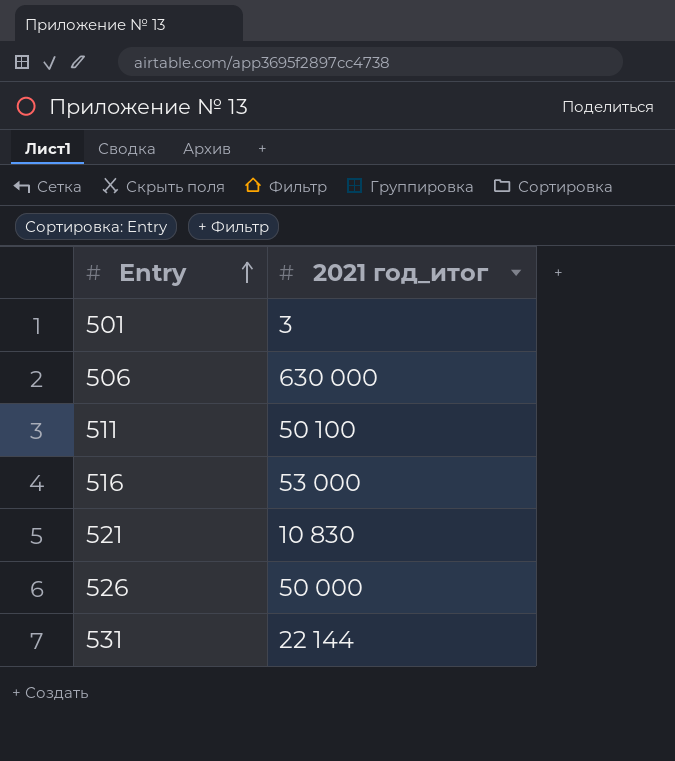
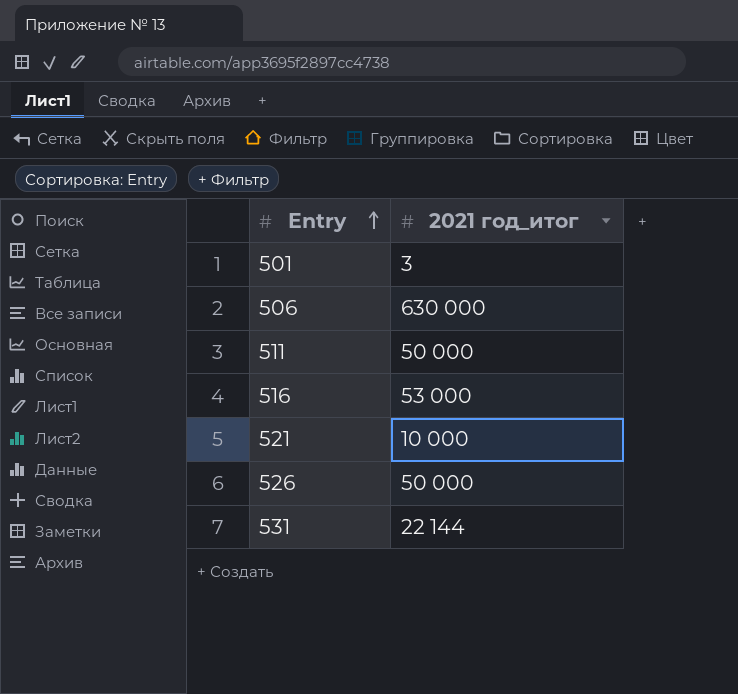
511 | 2021 год_итог: 50 100 -> 50 000
521 | 2021 год_итог: 10 830 -> 10 000

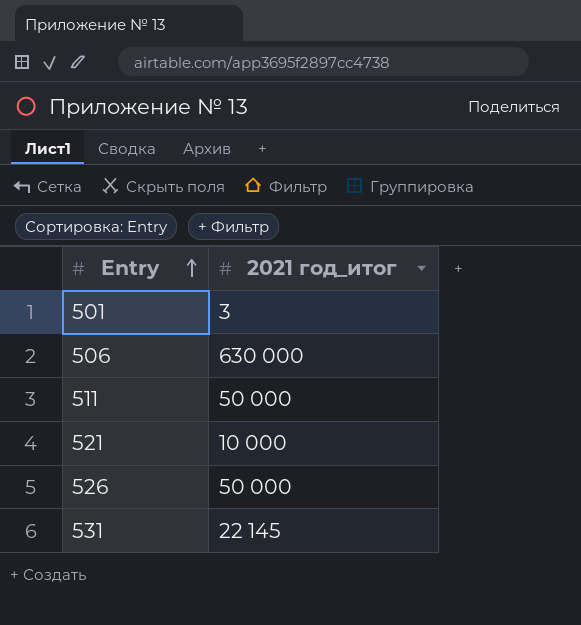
row 516: 53 000 -> none
531 | 2021 год_итог: 22 144 -> 22 145

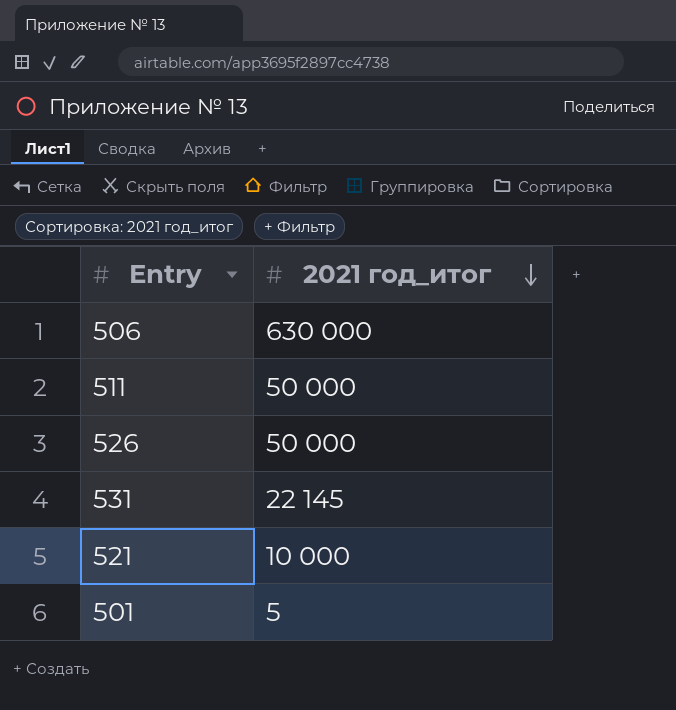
row order: Entry ascending -> 2021 год_итог descending
501 | 2021 год_итог: 3 -> 5

